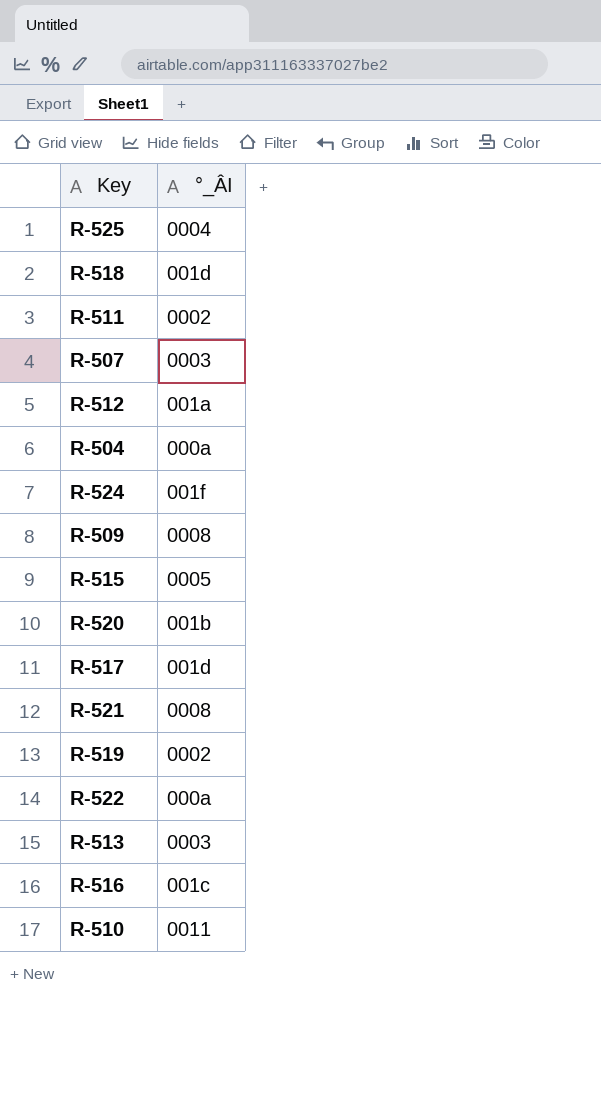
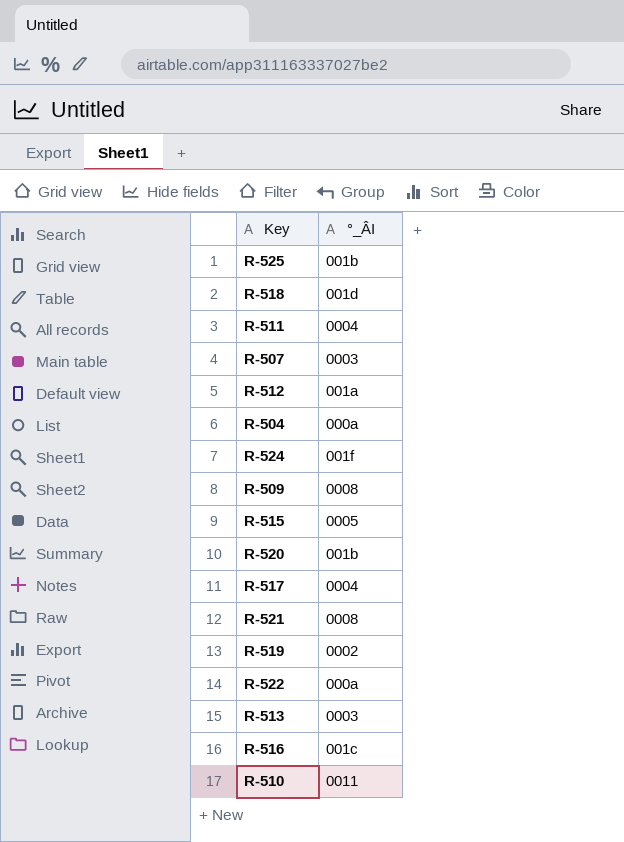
R-525 | °_ÂI: 0004 -> 001b
R-511 | °_ÂI: 0002 -> 0004
R-517 | °_ÂI: 001d -> 0004

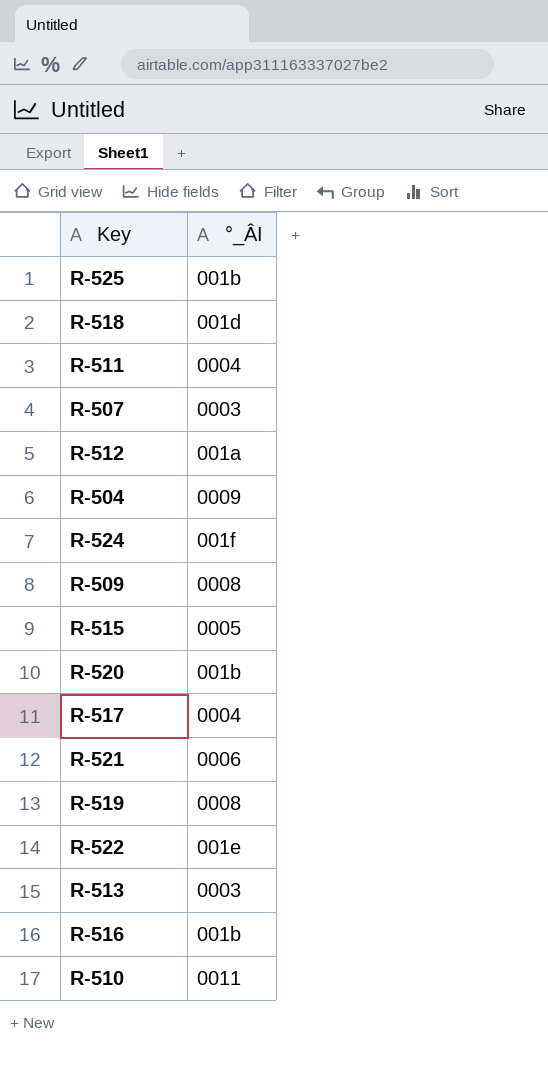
R-504 | °_ÂI: 000a -> 0009
R-521 | °_ÂI: 0008 -> 0006
R-519 | °_ÂI: 0002 -> 0008
R-522 | °_ÂI: 000a -> 001e
R-516 | °_ÂI: 001c -> 001b

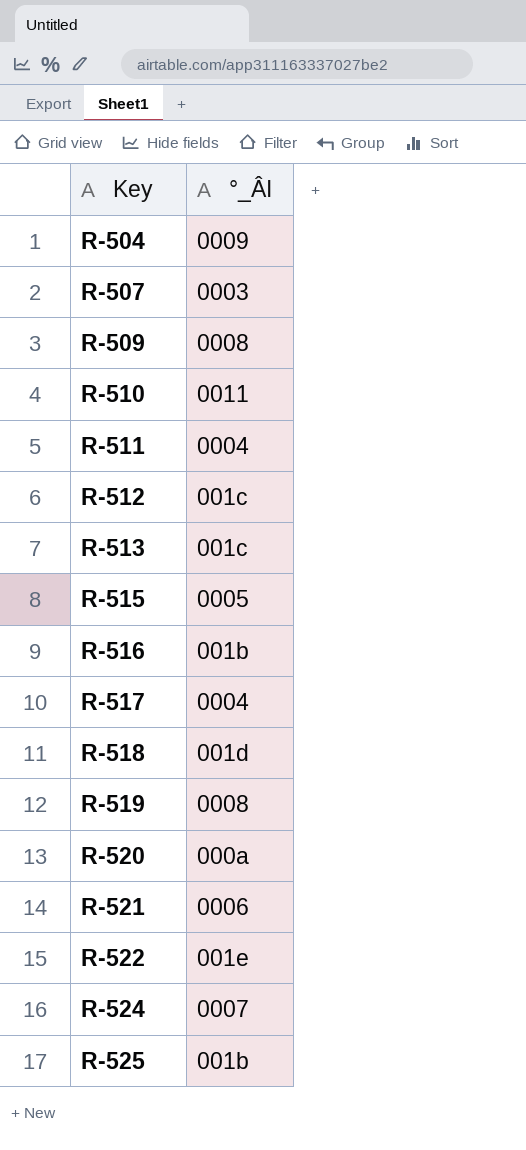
row order: none -> Key ascending
R-512 | °_ÂI: 001a -> 001c
R-513 | °_ÂI: 0003 -> 001c
R-520 | °_ÂI: 001b -> 000a
R-524 | °_ÂI: 001f -> 0007

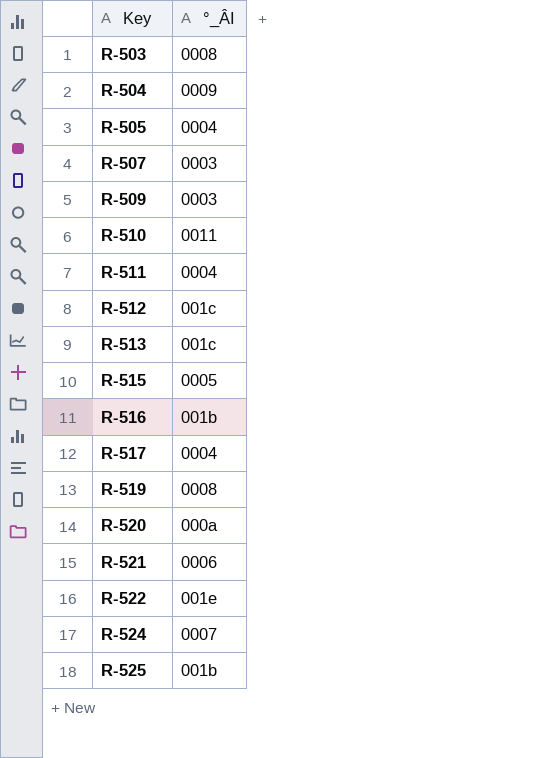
row R-518: 001d -> none
row R-503: none -> 0008
row R-505: none -> 0004
R-509 | °_ÂI: 0008 -> 0003

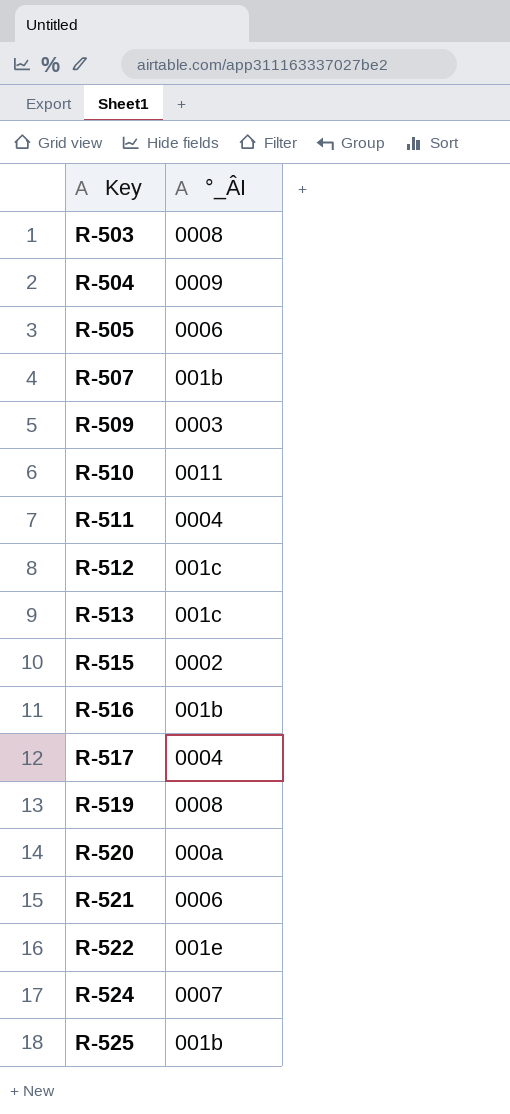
R-505 | °_ÂI: 0004 -> 0006
R-507 | °_ÂI: 0003 -> 001b
R-515 | °_ÂI: 0005 -> 0002

